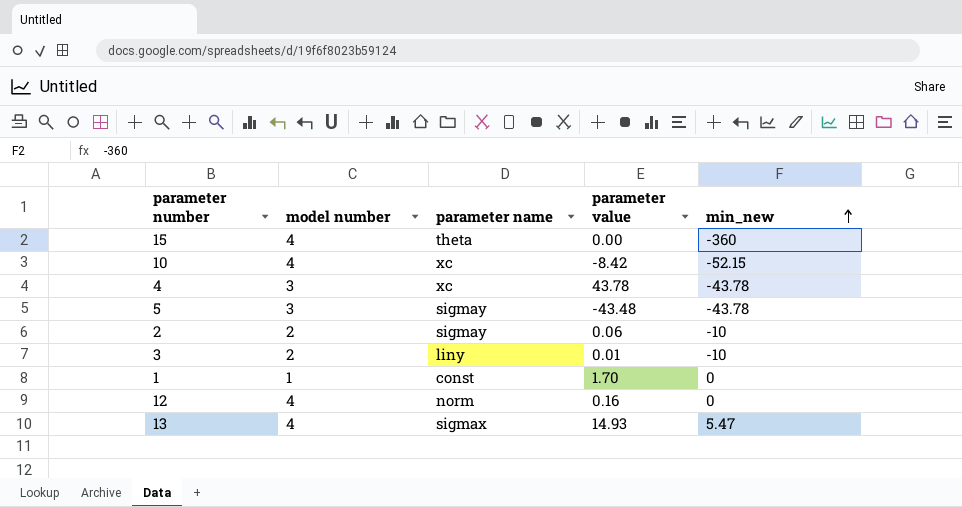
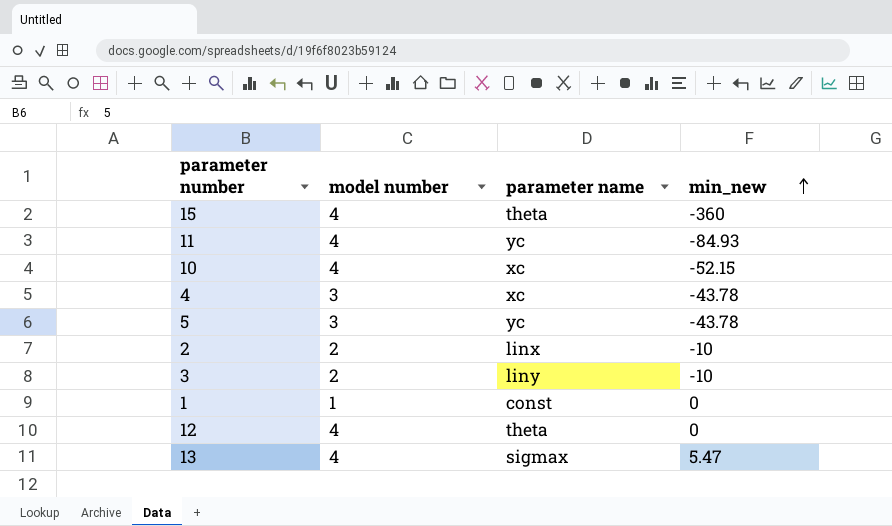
column parameter value | position: 4 -> none
row 11: none -> 4 | yc | -84.93
5 | parameter name: sigmay -> yc
2 | parameter name: sigmay -> linx
12 | parameter name: norm -> theta

